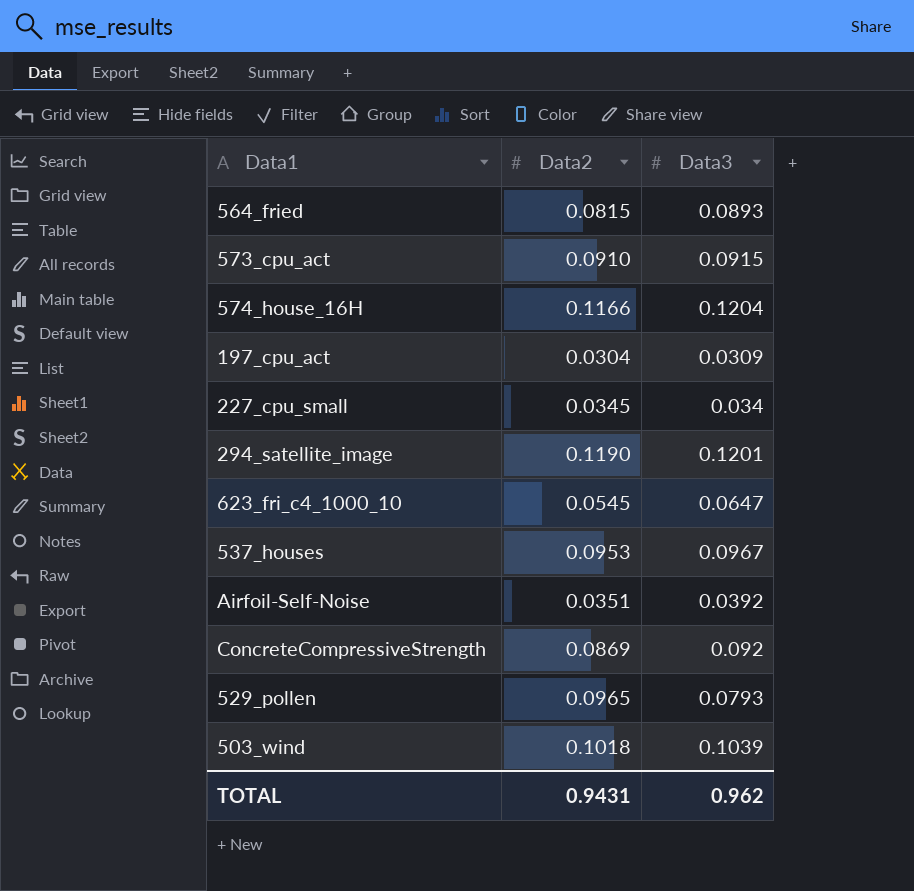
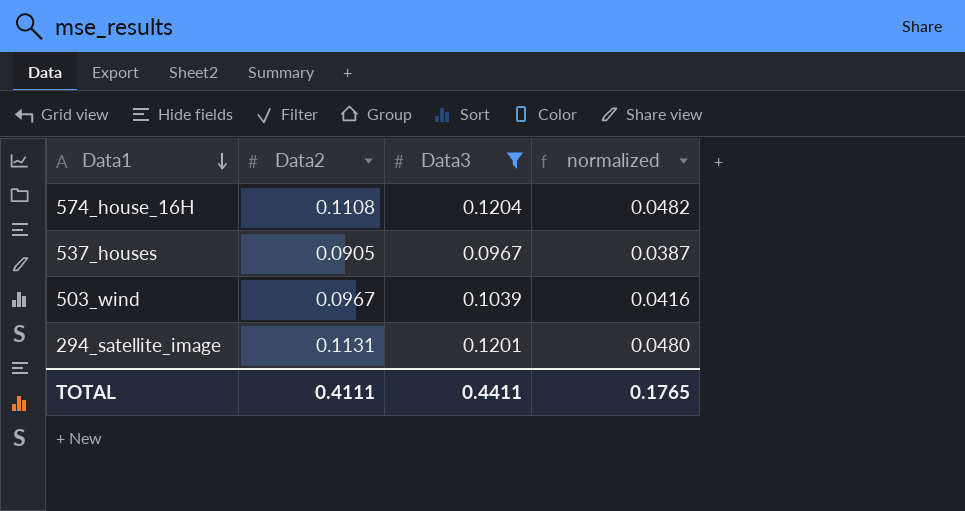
filter: none -> Data3 >= 0.0967
row order: none -> Data1 descending
column normalized | formula: none -> [Data3] * 0.4
574_house_16H | Data2: 0.1166 -> 0.1108
537_houses | Data2: 0.0953 -> 0.0905
503_wind | Data2: 0.1018 -> 0.0967
294_satellite_image | Data2: 0.1190 -> 0.1131
TOTAL | Data2: 0.9431 -> 0.4111
TOTAL | Data3: 0.962 -> 0.4411

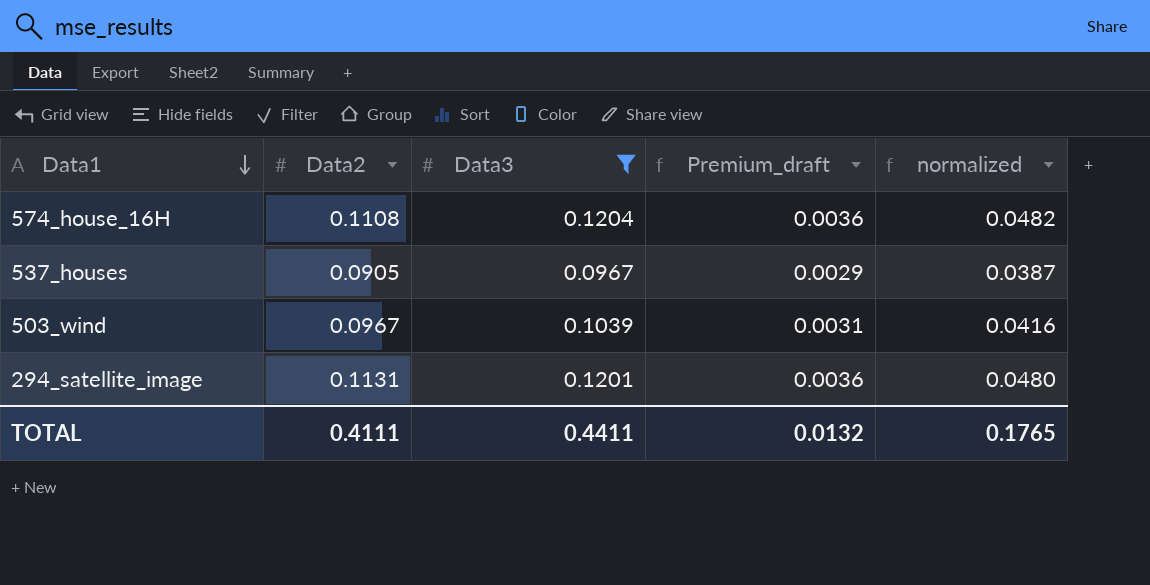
column Premium_draft | formula: none -> [Data3] * 0.03

